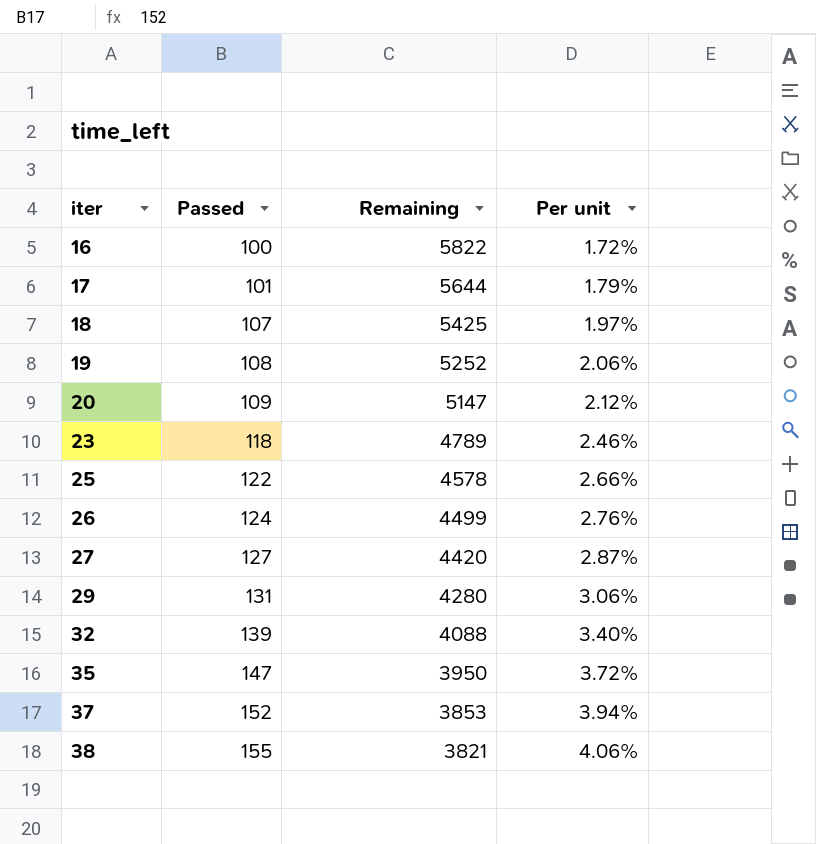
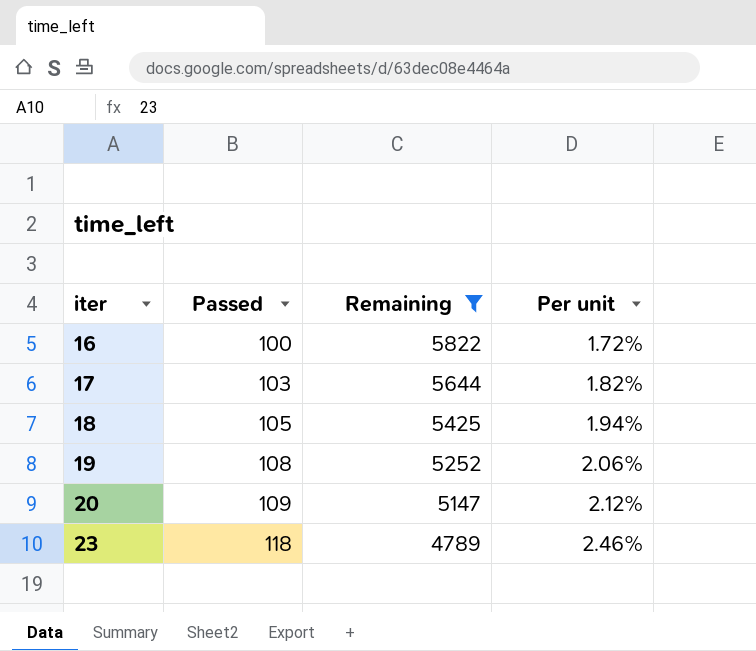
filter: none -> Remaining >= 4789
17 | Passed: 101 -> 103
17 | Per unit: 1.79% -> 1.82%
18 | Passed: 107 -> 105
18 | Per unit: 1.97% -> 1.94%

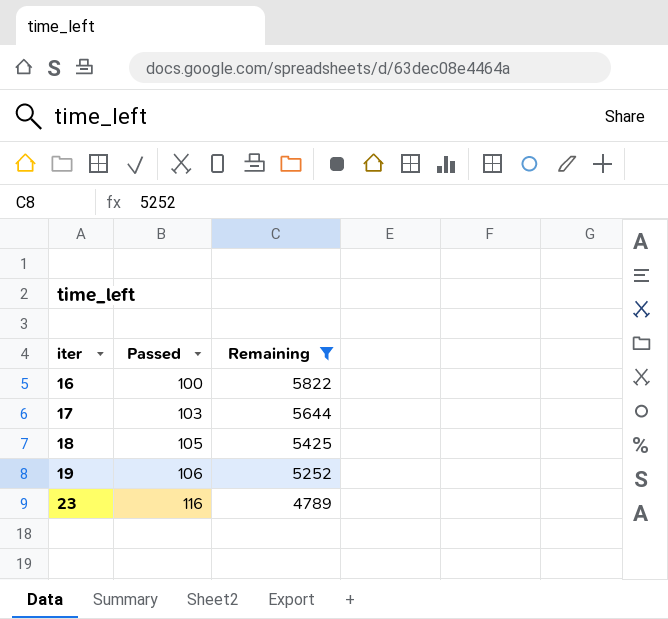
column Per unit | formula: [Passed] / [Remaining] -> none
row 20: 109 | 5147 | 2.12% -> none
19 | Passed: 108 -> 106
23 | Passed: 118 -> 116

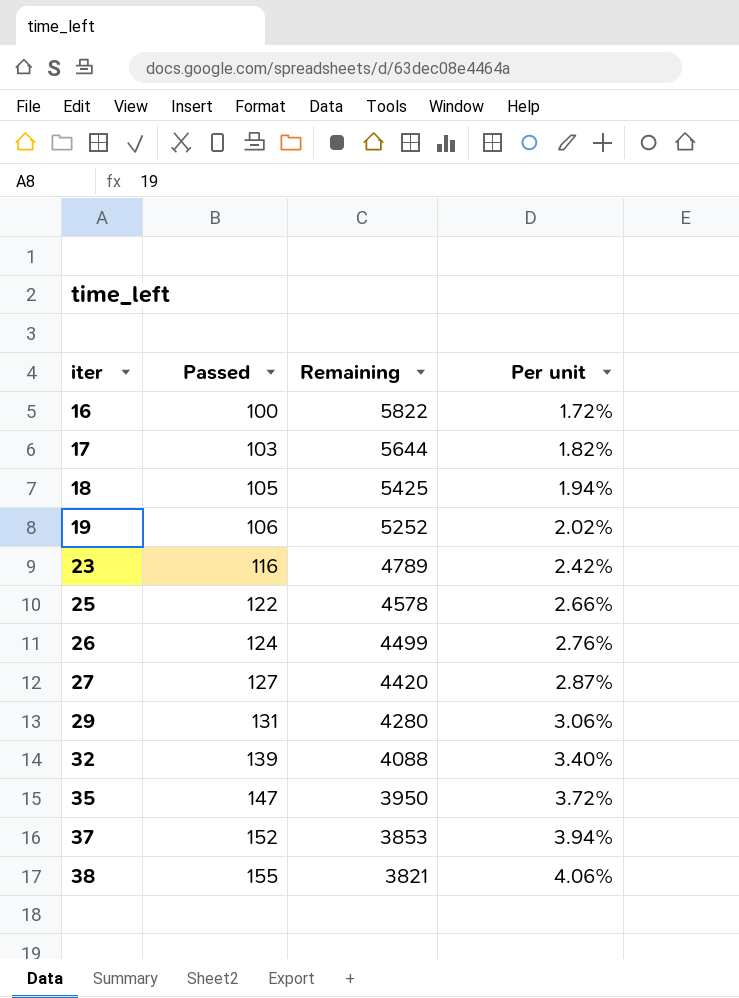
filter: Remaining >= 4789 -> none
column Per unit | formula: none -> [Passed] / [Remaining]

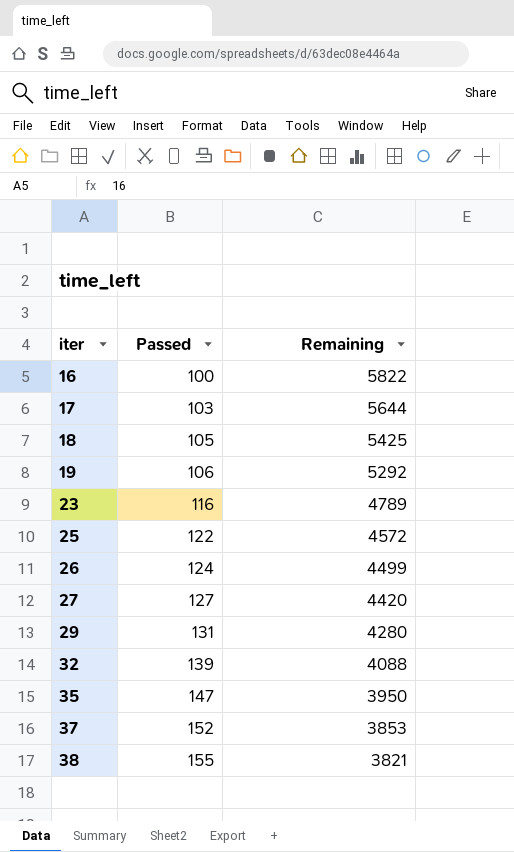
column Per unit | formula: [Passed] / [Remaining] -> none
19 | Remaining: 5252 -> 5292
25 | Remaining: 4578 -> 4572

